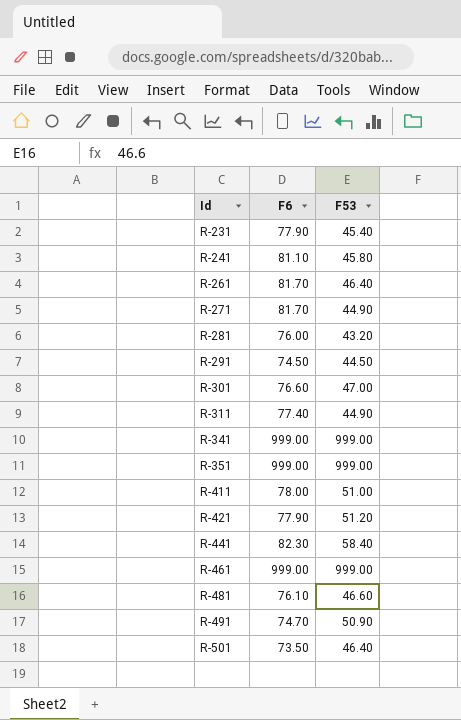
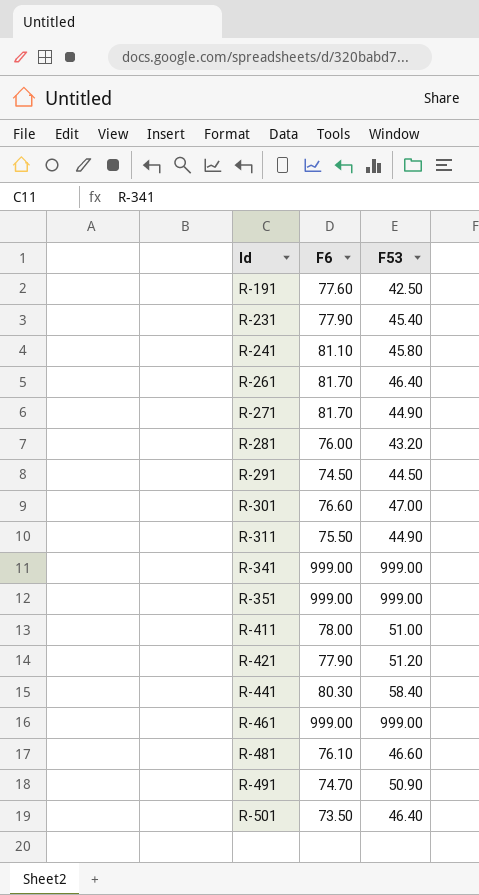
row R-191: none -> 77.60 | 42.50
R-311 | F6: 77.40 -> 75.50
R-441 | F6: 82.30 -> 80.30

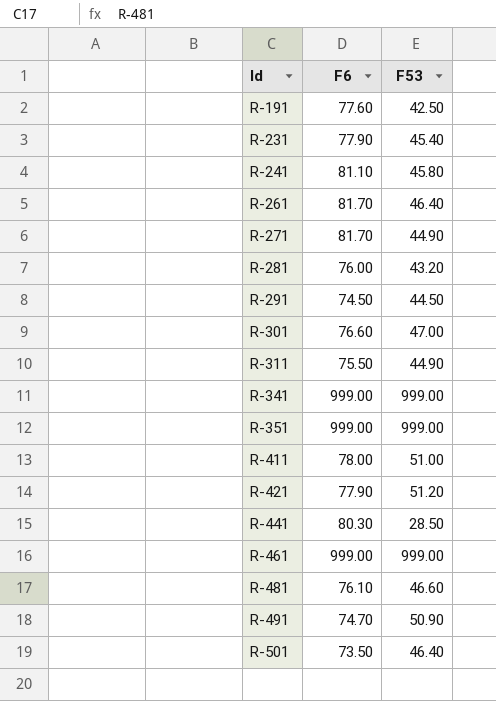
R-441 | F53: 58.40 -> 28.50

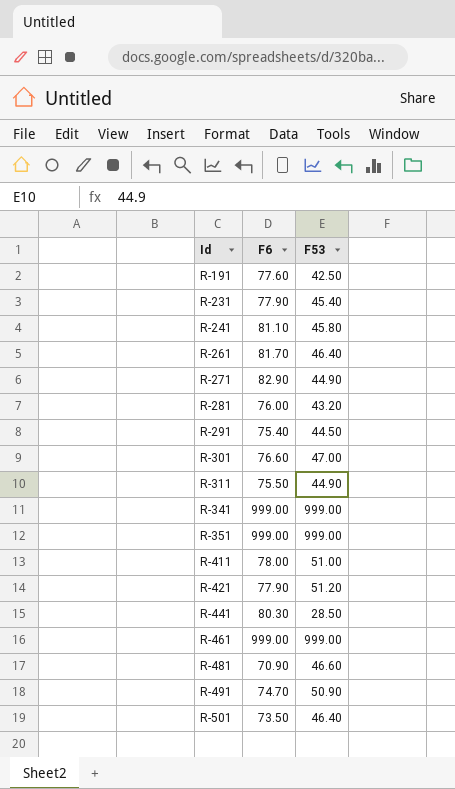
R-271 | F6: 81.70 -> 82.90
R-291 | F6: 74.50 -> 75.40
R-481 | F6: 76.10 -> 70.90

